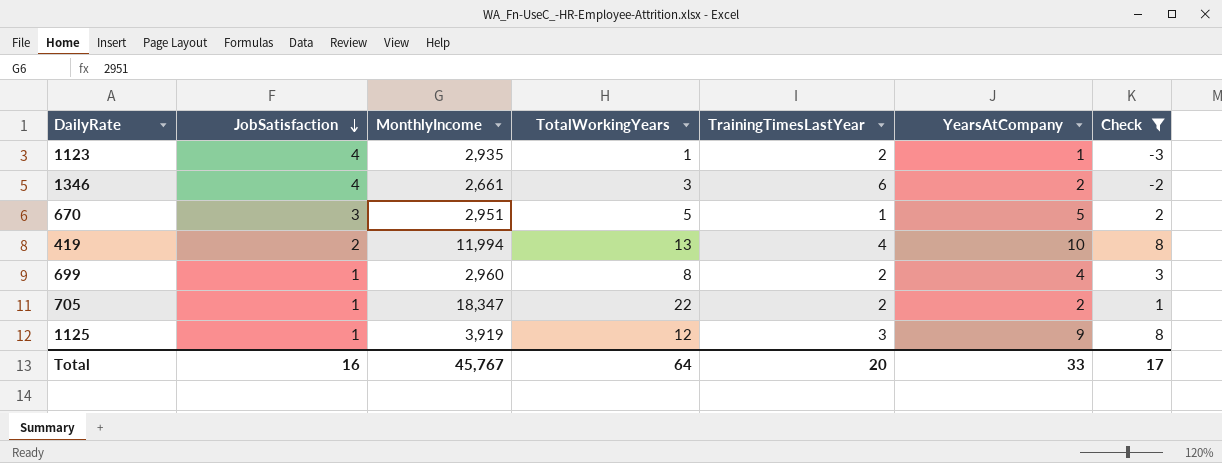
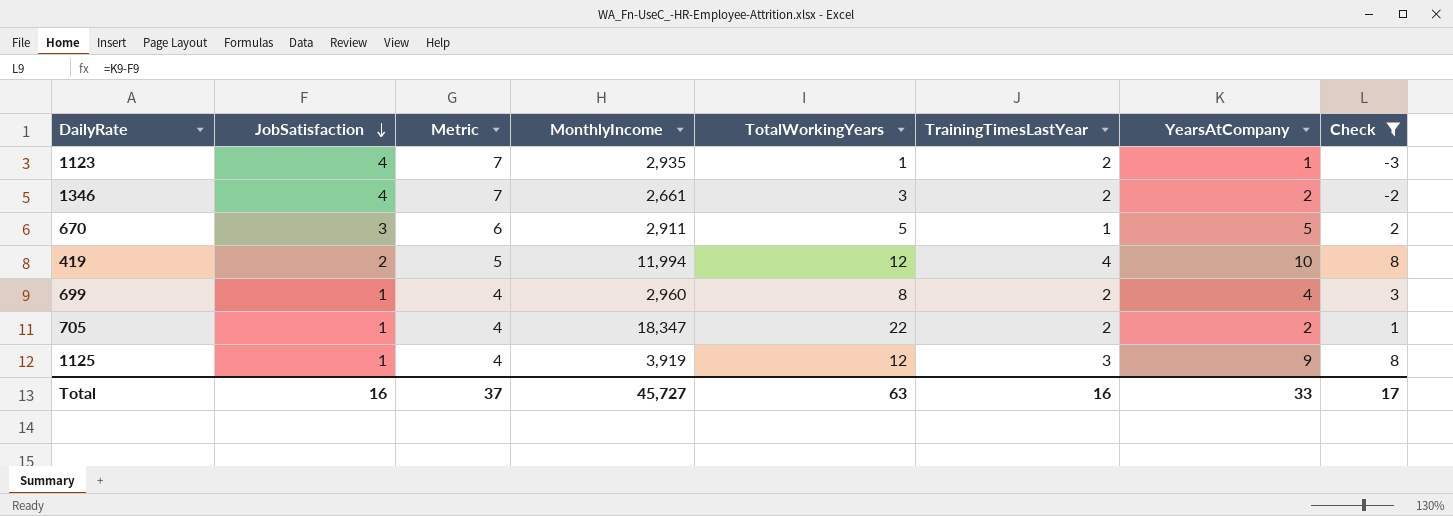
column Metric | formula: none -> [JobSatisfaction] + 3
1346 | TrainingTimesLastYear: 6 -> 2
670 | MonthlyIncome: 2,951 -> 2,911
419 | TotalWorkingYears: 13 -> 12
Total | MonthlyIncome: 45,767 -> 45,727
Total | TotalWorkingYears: 64 -> 63
Total | TrainingTimesLastYear: 20 -> 16

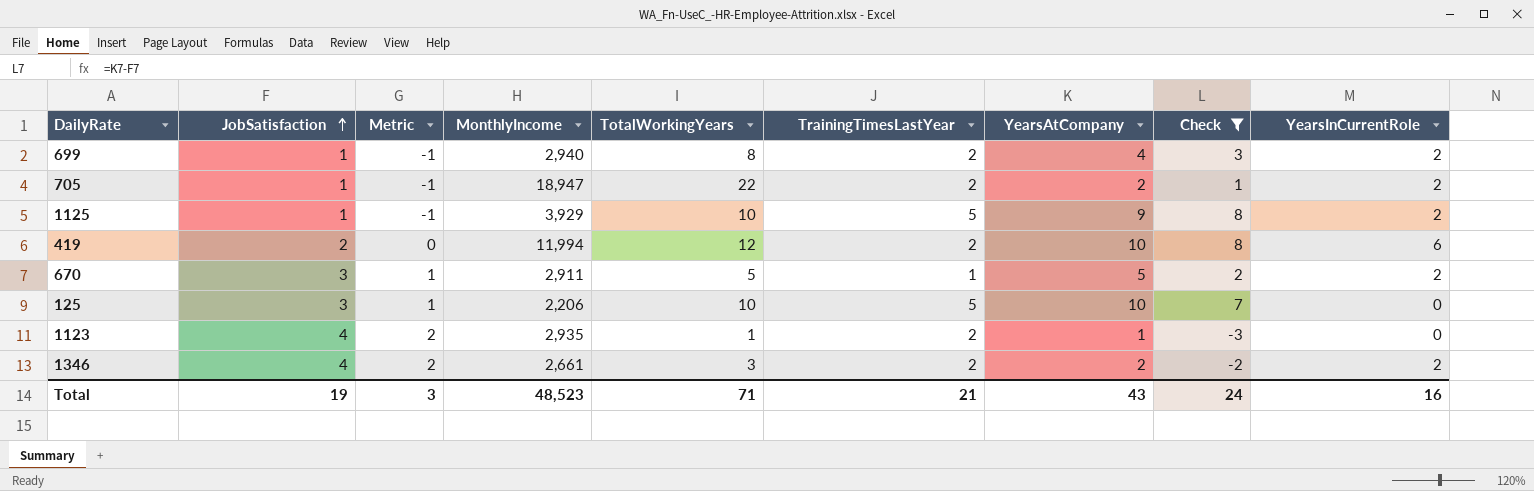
row order: JobSatisfaction descending -> JobSatisfaction ascending
column Metric | formula: [JobSatisfaction] + 3 -> [JobSatisfaction] - 2
column YearsInCurrentRole | position: none -> 9
699 | MonthlyIncome: 2,960 -> 2,940
705 | MonthlyIncome: 18,347 -> 18,947
1125 | MonthlyIncome: 3,919 -> 3,929
1125 | TotalWorkingYears: 12 -> 10
1125 | TrainingTimesLastYear: 3 -> 5
419 | TrainingTimesLastYear: 4 -> 2
row 125: none -> 3 | 1 | 2,206 | 10 | 5 | 10 | 7 | 0
Total | JobSatisfaction: 16 -> 19
Total | Metric: 37 -> 3
Total | MonthlyIncome: 45,727 -> 48,523
Total | TotalWorkingYears: 63 -> 71
Total | TrainingTimesLastYear: 16 -> 21
Total | YearsAtCompany: 33 -> 43
Total | Check: 17 -> 24

